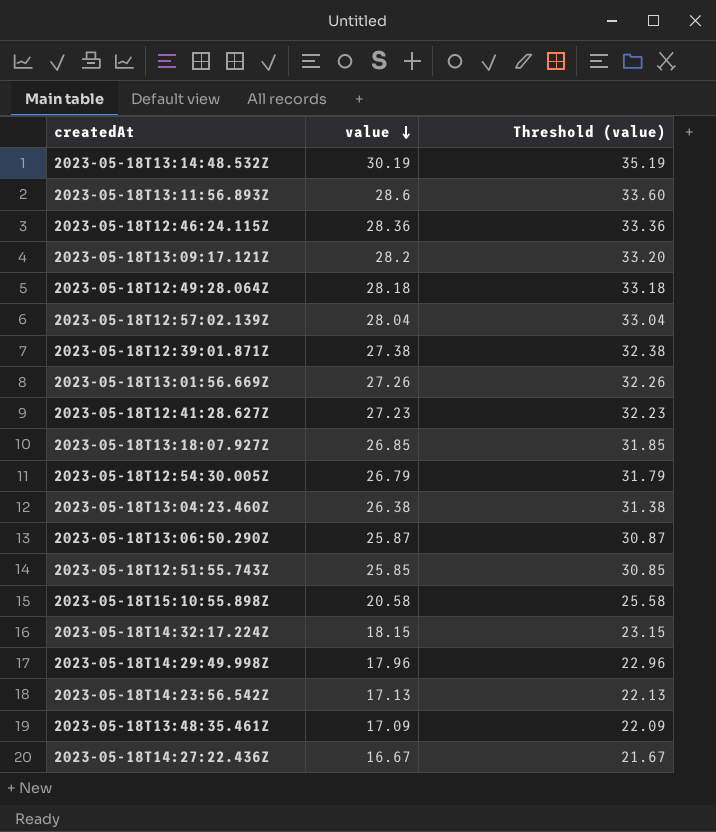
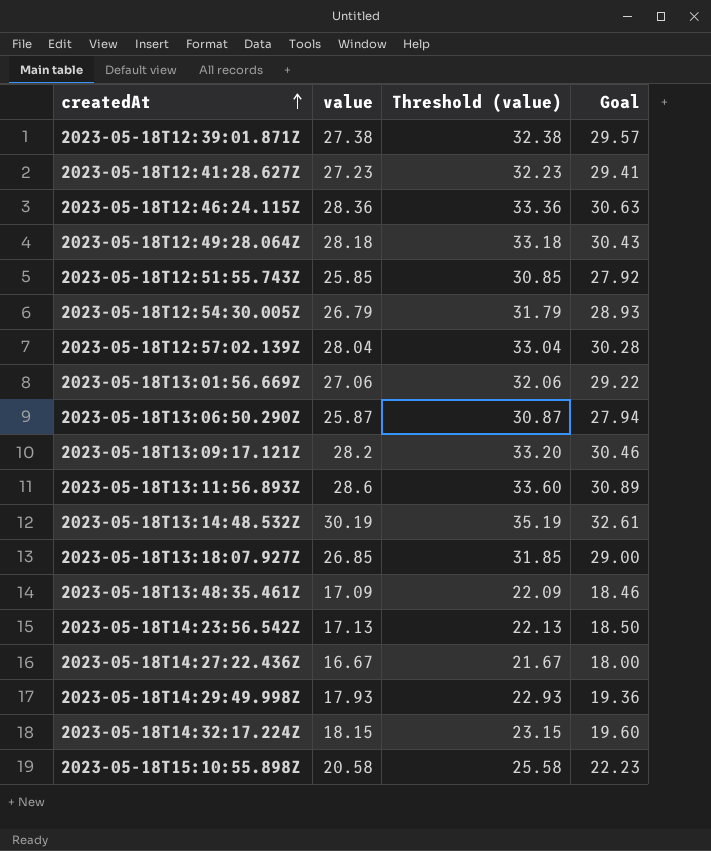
row order: value descending -> createdAt ascending
column Goal | formula: none -> [value] * 1.08
row 2023-05-18T13:04:23.460Z: 26.38 | 31.38 -> none
2023-05-18T13:01:56.669Z | value: 27.26 -> 27.06
2023-05-18T13:01:56.669Z | Threshold (value): 32.26 -> 32.06
2023-05-18T14:29:49.998Z | value: 17.96 -> 17.93
2023-05-18T14:29:49.998Z | Threshold (value): 22.96 -> 22.93

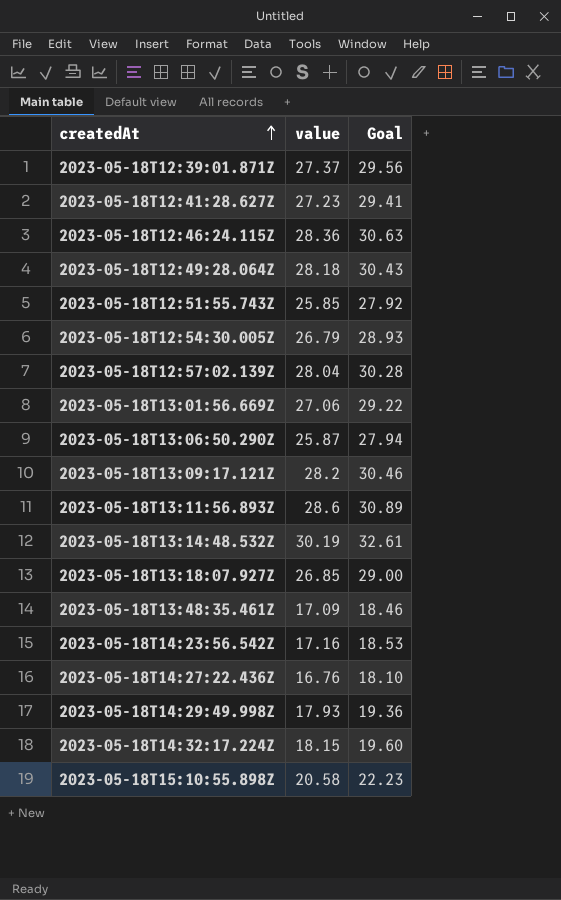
column Threshold (value) | formula: [value] + 5 -> none
2023-05-18T12:39:01.871Z | value: 27.38 -> 27.37
2023-05-18T12:39:01.871Z | Goal: 29.57 -> 29.56
2023-05-18T14:23:56.542Z | value: 17.13 -> 17.16
2023-05-18T14:23:56.542Z | Goal: 18.50 -> 18.53
2023-05-18T14:27:22.436Z | value: 16.67 -> 16.76
2023-05-18T14:27:22.436Z | Goal: 18.00 -> 18.10

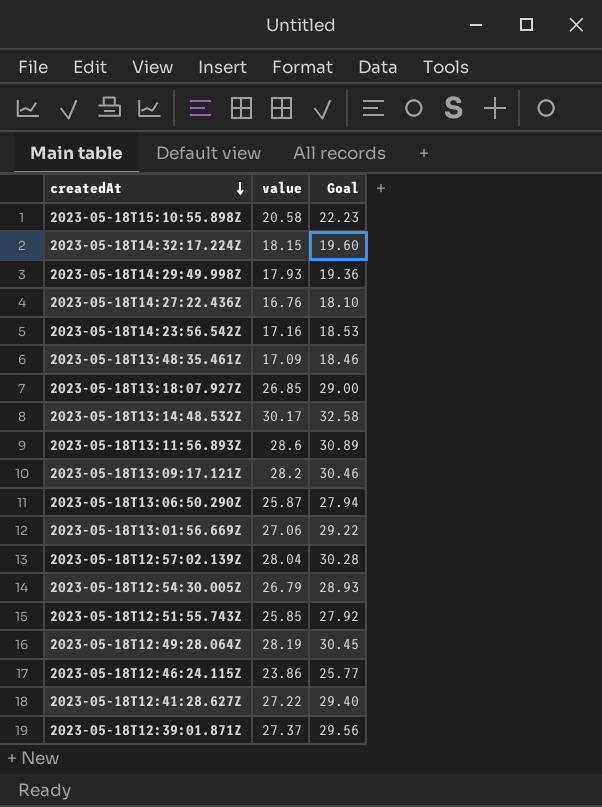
row order: createdAt ascending -> createdAt descending
2023-05-18T13:14:48.532Z | value: 30.19 -> 30.17
2023-05-18T13:14:48.532Z | Goal: 32.61 -> 32.58
2023-05-18T12:49:28.064Z | value: 28.18 -> 28.19
2023-05-18T12:49:28.064Z | Goal: 30.43 -> 30.45
2023-05-18T12:46:24.115Z | value: 28.36 -> 23.86
2023-05-18T12:46:24.115Z | Goal: 30.63 -> 25.77
2023-05-18T12:41:28.627Z | value: 27.23 -> 27.22
2023-05-18T12:41:28.627Z | Goal: 29.41 -> 29.40

